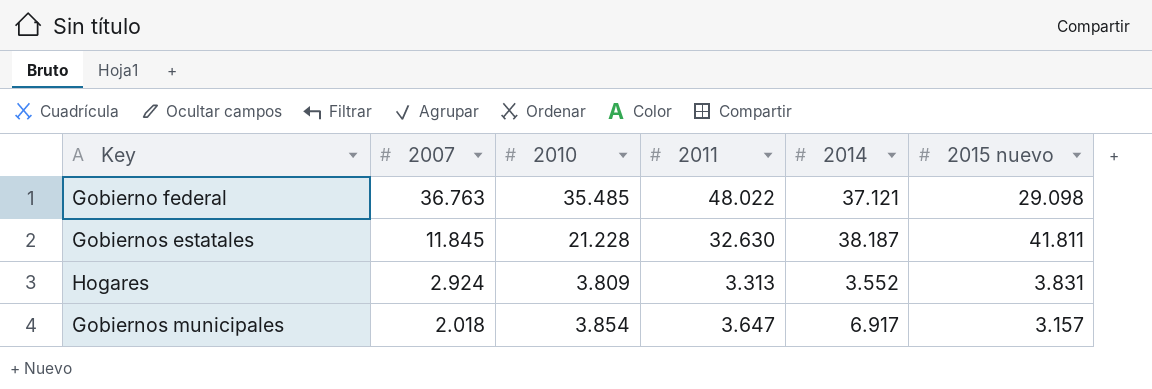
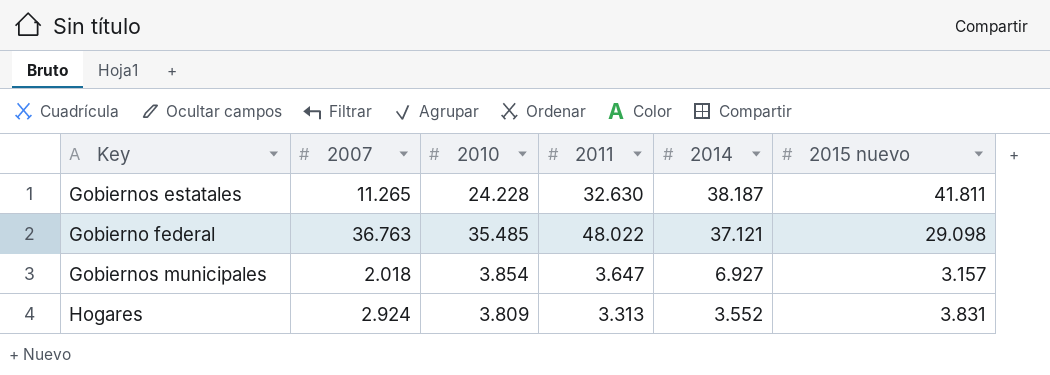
row order: 2007 descending -> 2014 descending
Gobiernos estatales | 2007: 11.845 -> 11.265
Gobiernos estatales | 2010: 21.228 -> 24.228
Gobiernos municipales | 2014: 6.917 -> 6.927

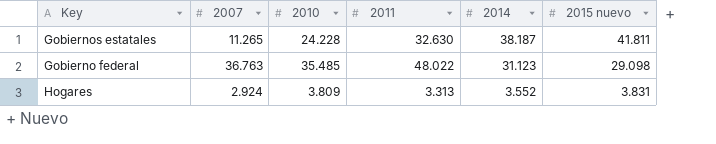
row Gobiernos municipales: 2.018 | 3.854 | 3.647 | 6.927 | 3.157 -> none
Gobierno federal | 2014: 37.121 -> 31.123

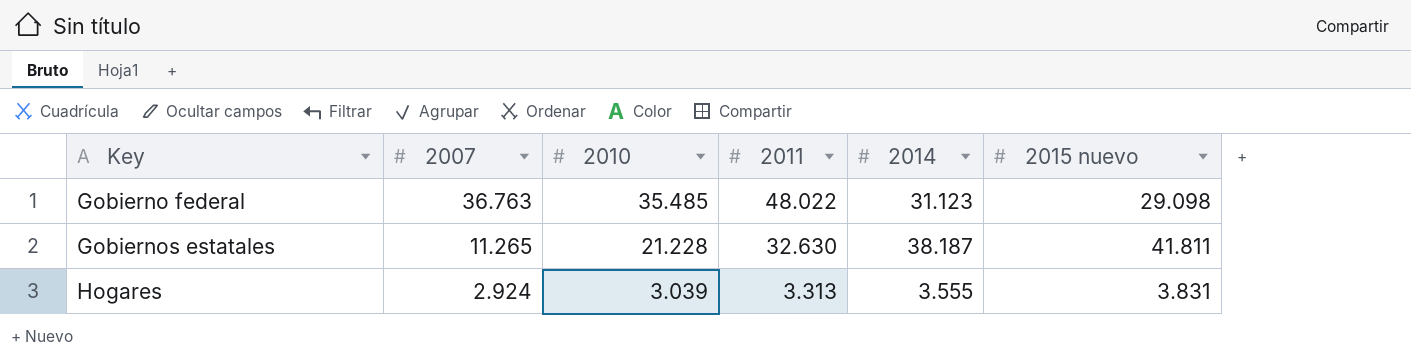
row order: 2014 descending -> Key ascending
Gobiernos estatales | 2010: 24.228 -> 21.228
Hogares | 2010: 3.809 -> 3.039
Hogares | 2014: 3.552 -> 3.555

